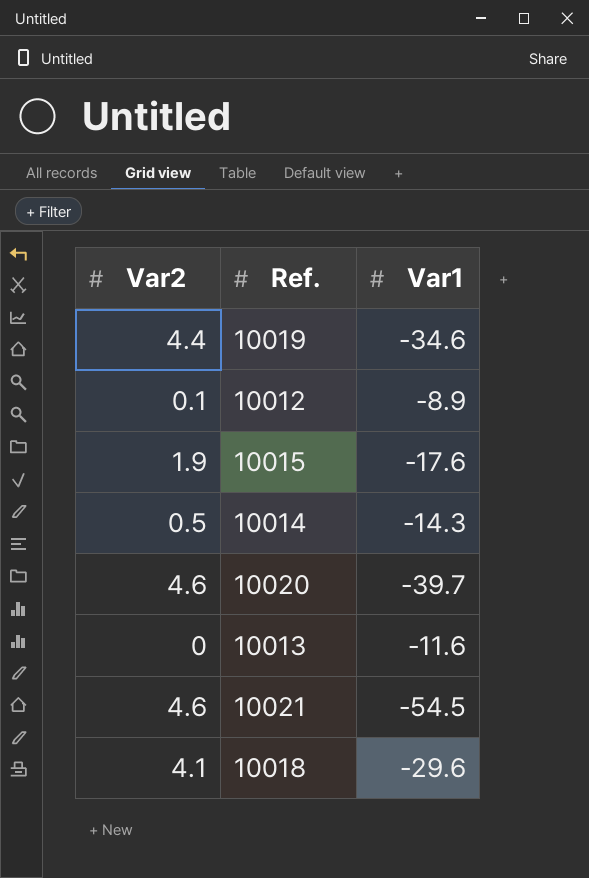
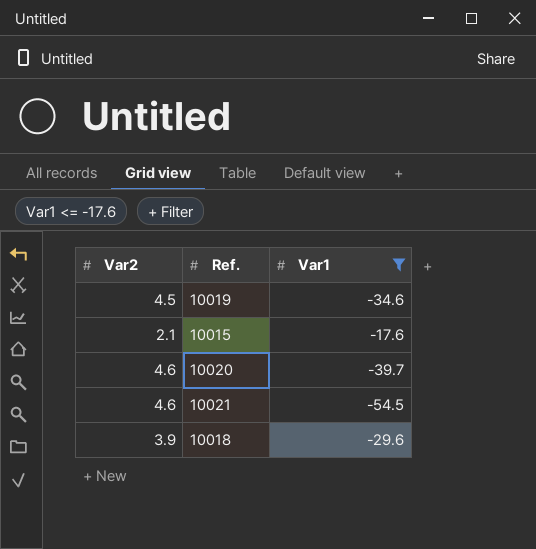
filter: none -> Var1 <= -17.6
10019 | Var2: 4.4 -> 4.5
10015 | Var2: 1.9 -> 2.1
10018 | Var2: 4.1 -> 3.9

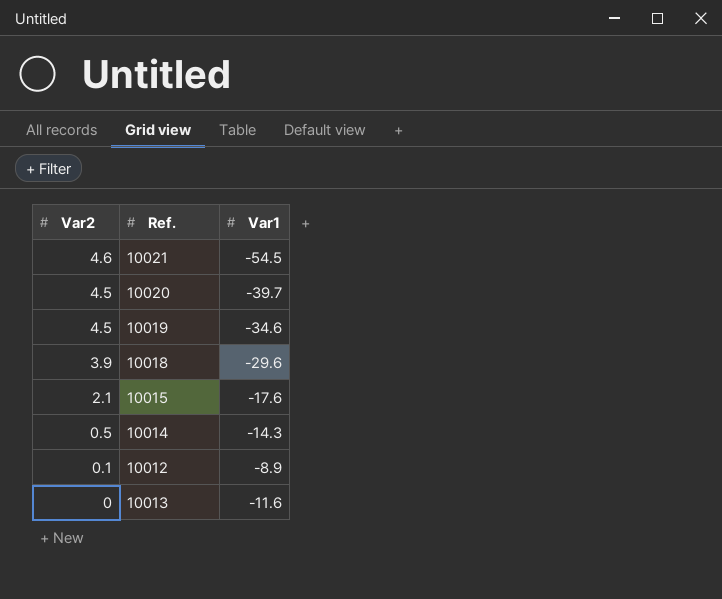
filter: Var1 <= -17.6 -> none
row order: none -> Var2 descending
10020 | Var2: 4.6 -> 4.5

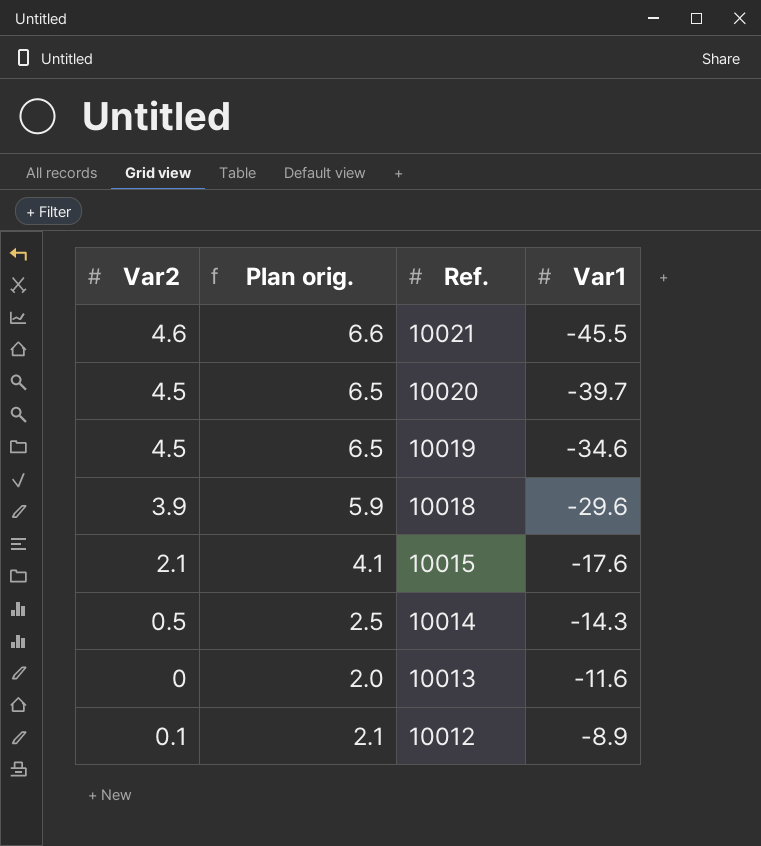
row order: Var2 descending -> Ref. descending
column Plan orig. | formula: none -> [Var2] + 2
10021 | Var1: -54.5 -> -45.5

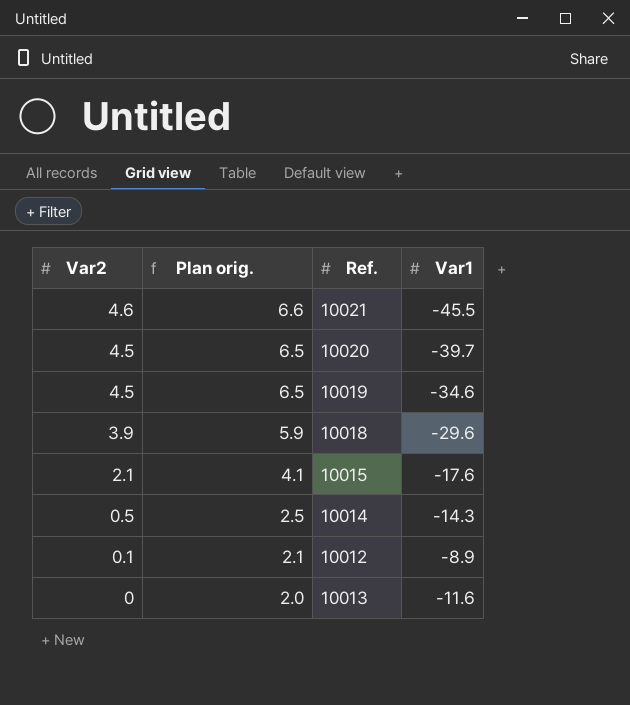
row order: Ref. descending -> Var2 descending

